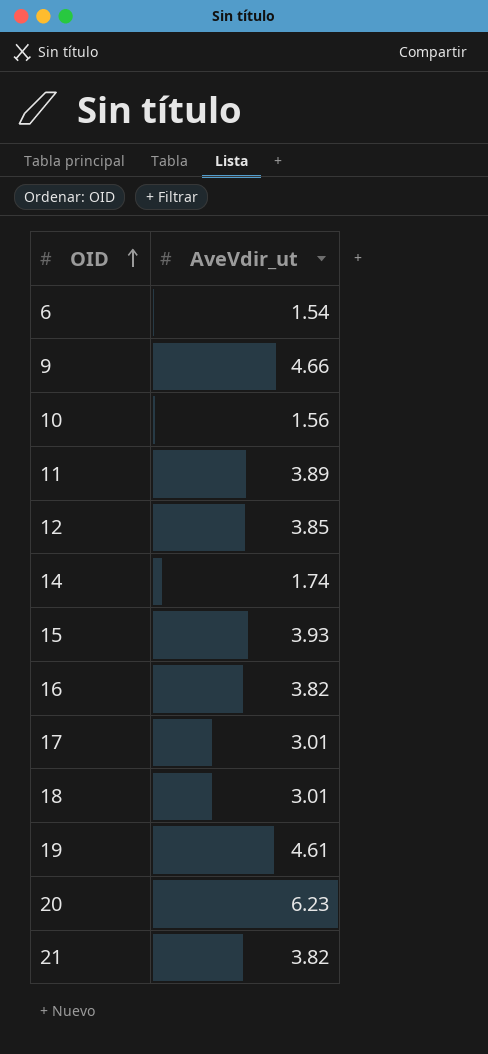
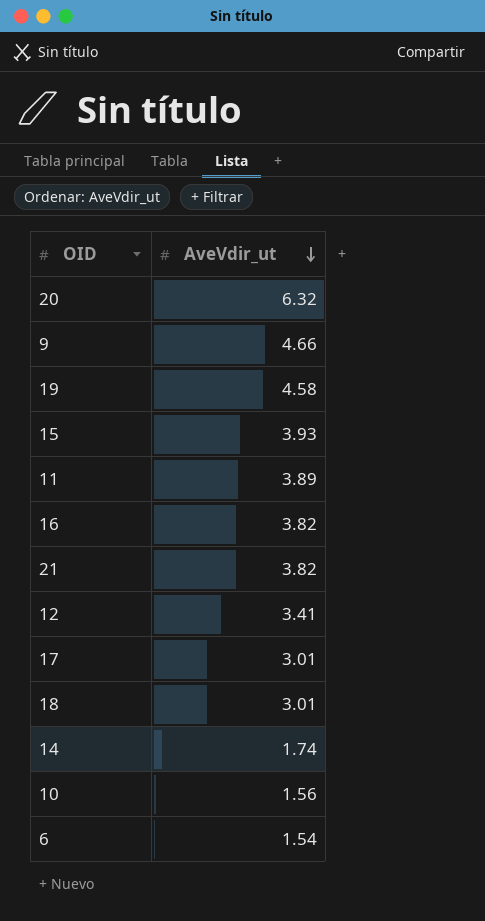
row order: OID ascending -> AveVdir_ut descending
20 | AveVdir_ut: 6.23 -> 6.32
19 | AveVdir_ut: 4.61 -> 4.58
12 | AveVdir_ut: 3.85 -> 3.41

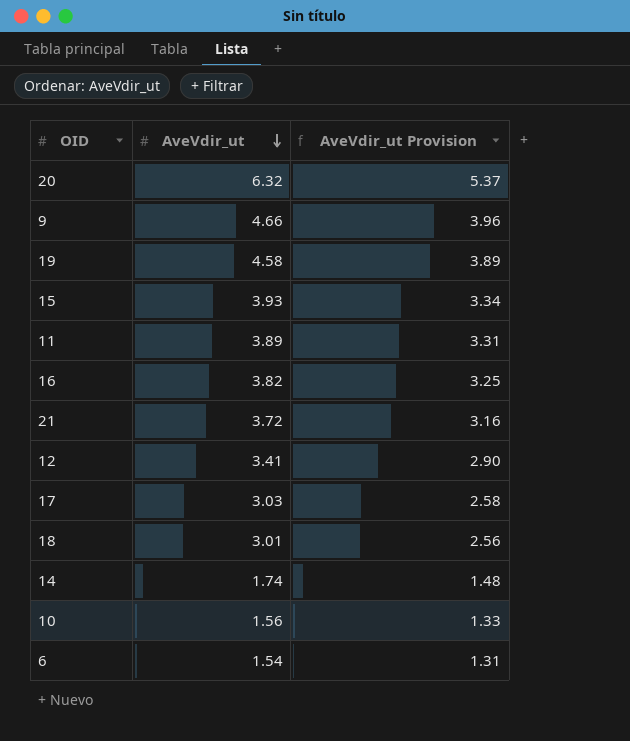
column AveVdir_ut Provision | formula: none -> [AveVdir_ut] * 0.85
21 | AveVdir_ut: 3.82 -> 3.72
17 | AveVdir_ut: 3.01 -> 3.03

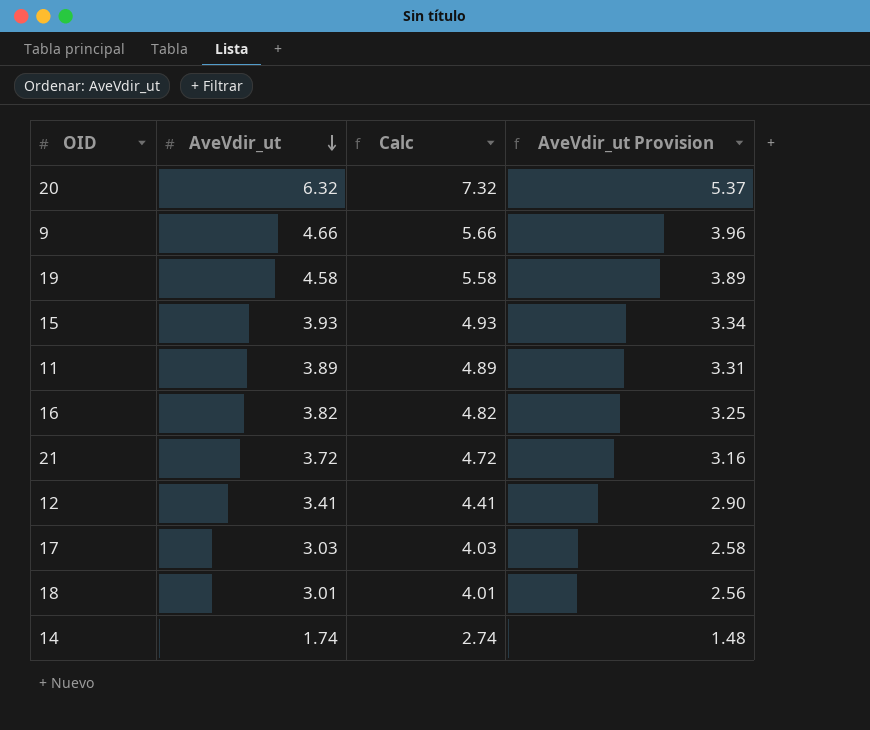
column Calc | formula: none -> [AveVdir_ut] + 1
row 10: 1.56 | 1.33 -> none
row 6: 1.54 | 1.31 -> none

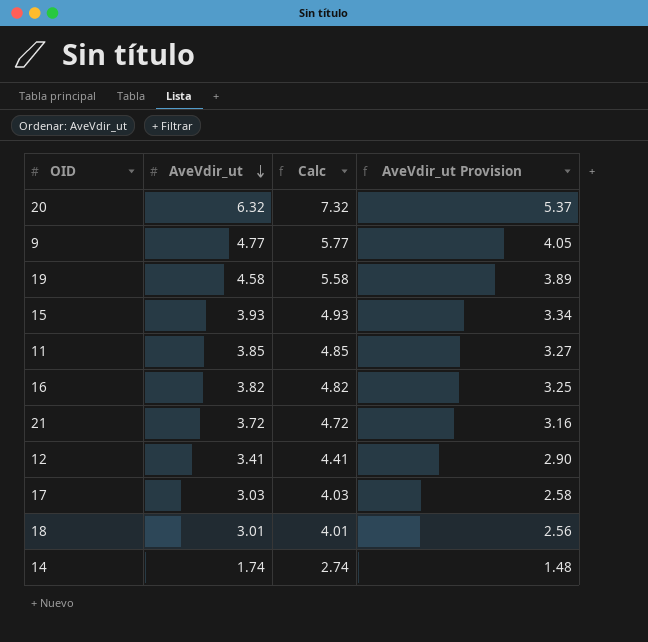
9 | AveVdir_ut: 4.66 -> 4.77
9 | Calc: 5.66 -> 5.77
9 | AveVdir_ut Provision: 3.96 -> 4.05
11 | AveVdir_ut: 3.89 -> 3.85
11 | Calc: 4.89 -> 4.85
11 | AveVdir_ut Provision: 3.31 -> 3.27

